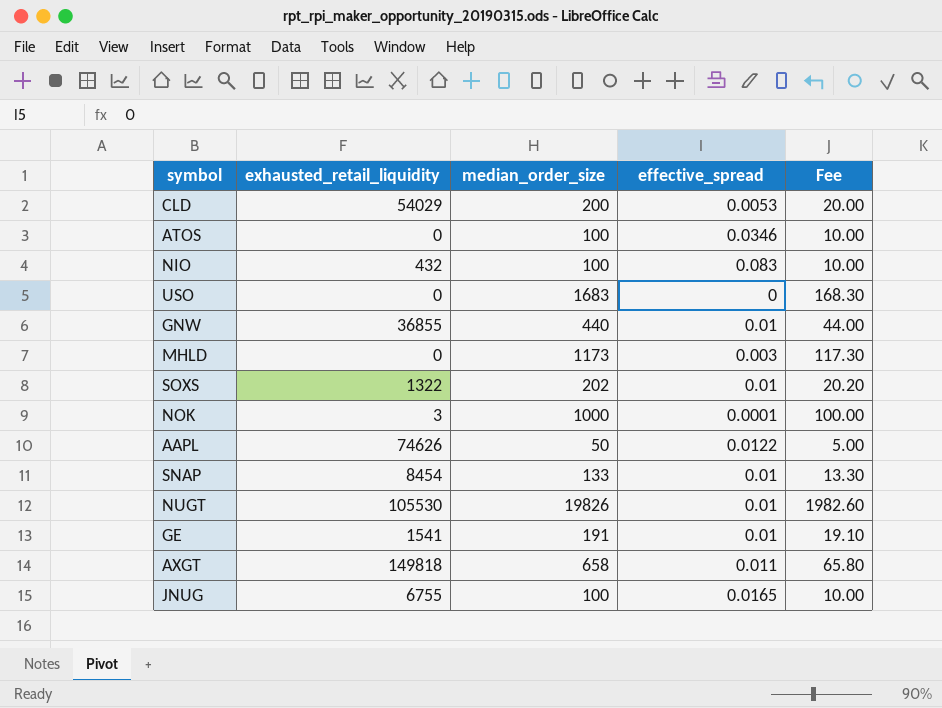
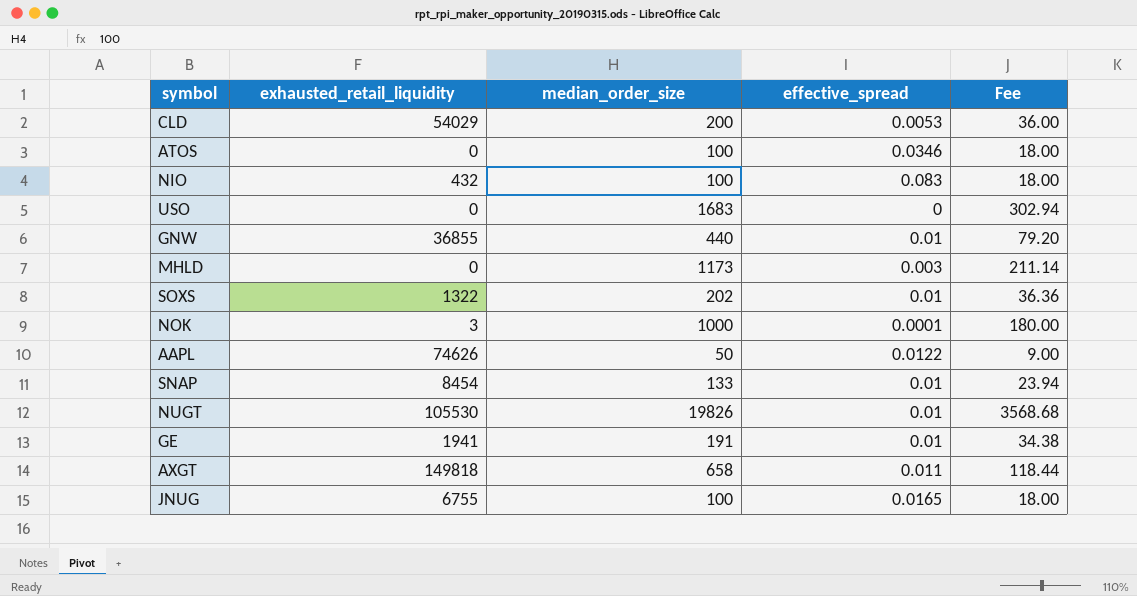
column Fee | formula: [median_order_size] * 0.1 -> [median_order_size] * 0.18
GE | exhausted_retail_liquidity: 1541 -> 1941

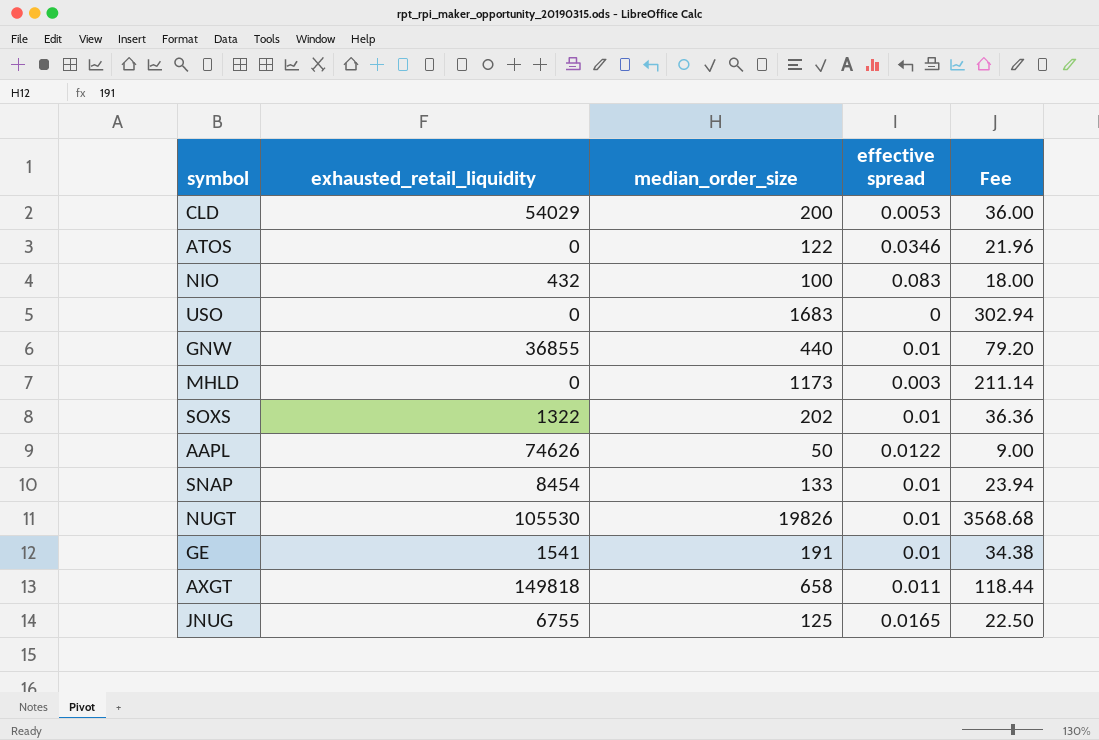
column name: effective_spread -> effective spread
row NOK: 3 | 1000 | 0.0001 | 180.00 -> none
ATOS | median_order_size: 100 -> 122
ATOS | Fee: 18.00 -> 21.96
GE | exhausted_retail_liquidity: 1941 -> 1541
JNUG | median_order_size: 100 -> 125
JNUG | Fee: 18.00 -> 22.50

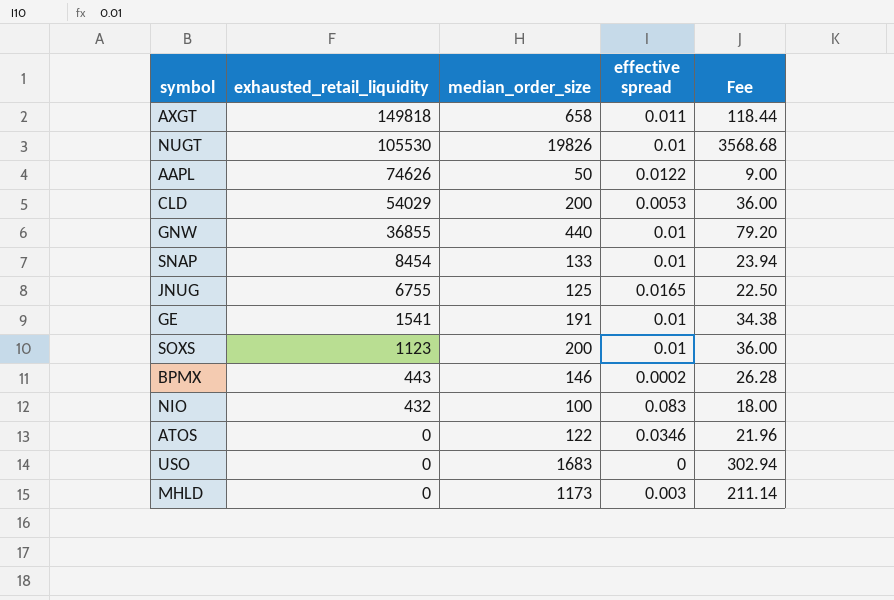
row order: none -> exhausted_retail_liquidity descending
SOXS | exhausted_retail_liquidity: 1322 -> 1123
SOXS | median_order_size: 202 -> 200
SOXS | Fee: 36.36 -> 36.00
row BPMX: none -> 443 | 146 | 0.0002 | 26.28

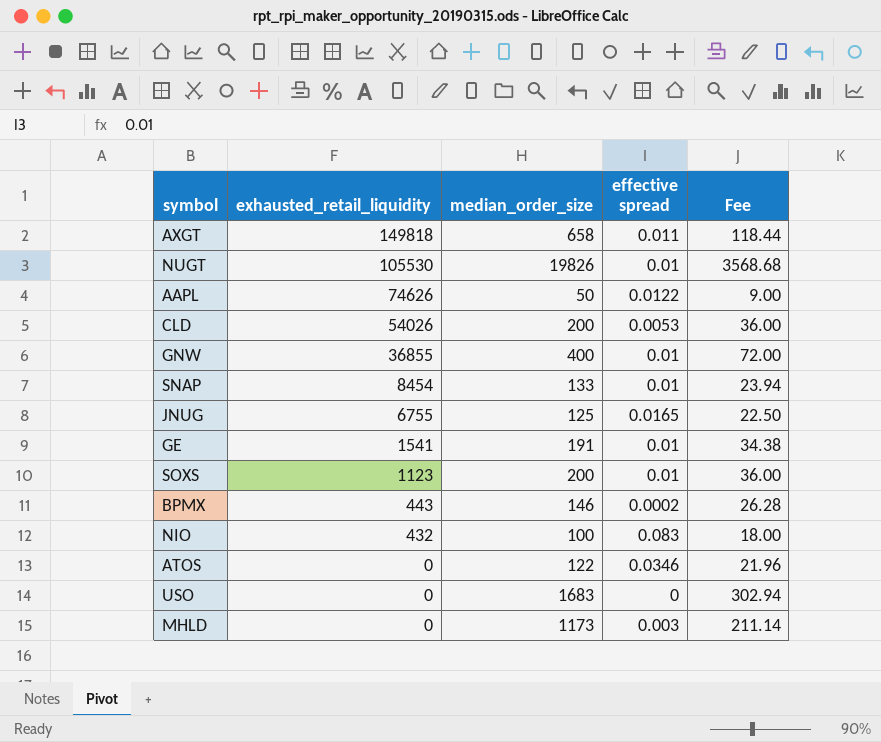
CLD | exhausted_retail_liquidity: 54029 -> 54026
GNW | median_order_size: 440 -> 400
GNW | Fee: 79.20 -> 72.00

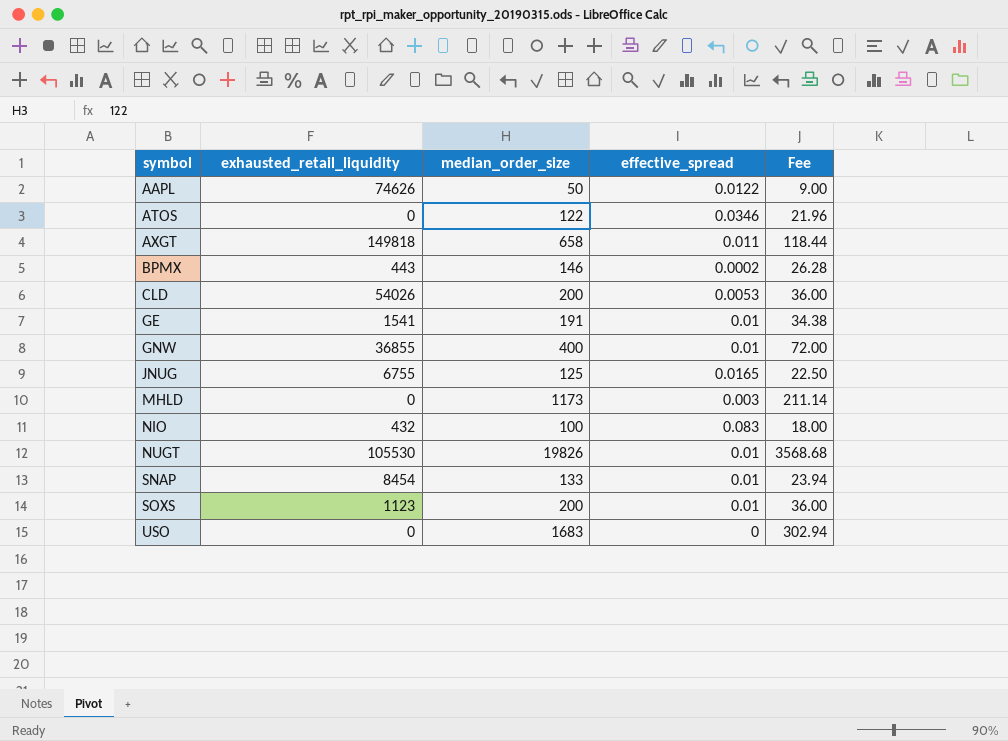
row order: exhausted_retail_liquidity descending -> symbol ascending
column name: effective spread -> effective_spread

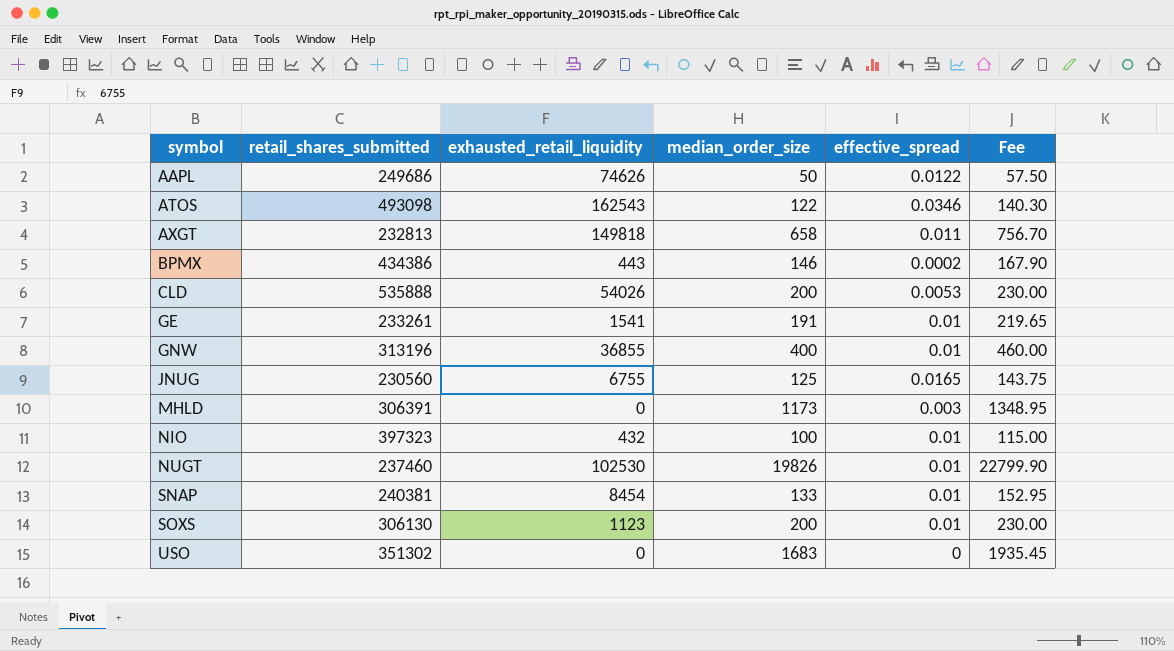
column retail_shares_submitted | position: none -> 2
column Fee | formula: [median_order_size] * 0.18 -> [median_order_size] * 1.15
ATOS | exhausted_retail_liquidity: 0 -> 162543
NIO | effective_spread: 0.083 -> 0.01
NUGT | exhausted_retail_liquidity: 105530 -> 102530

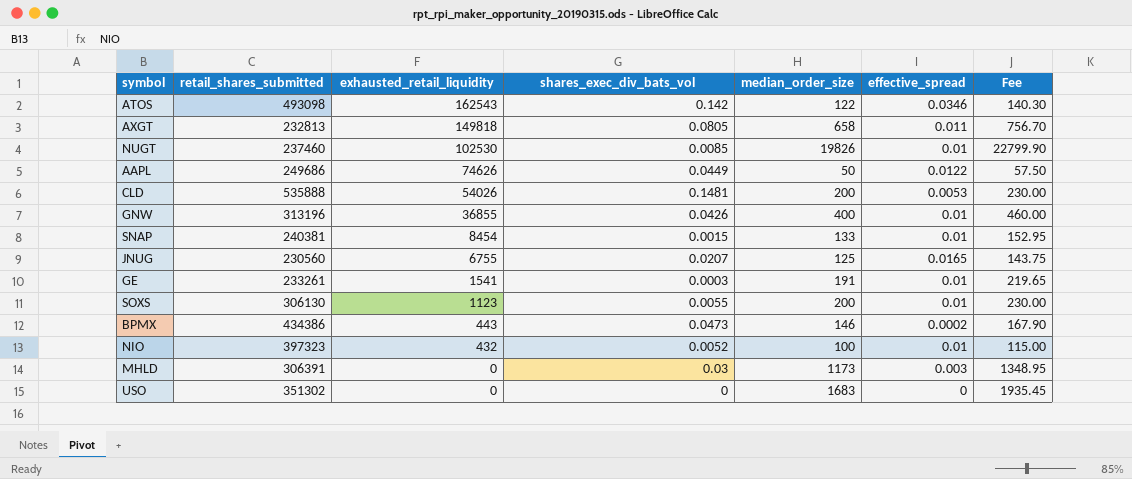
row order: symbol ascending -> exhausted_retail_liquidity descending
column shares_exec_div_bats_vol | position: none -> 4

